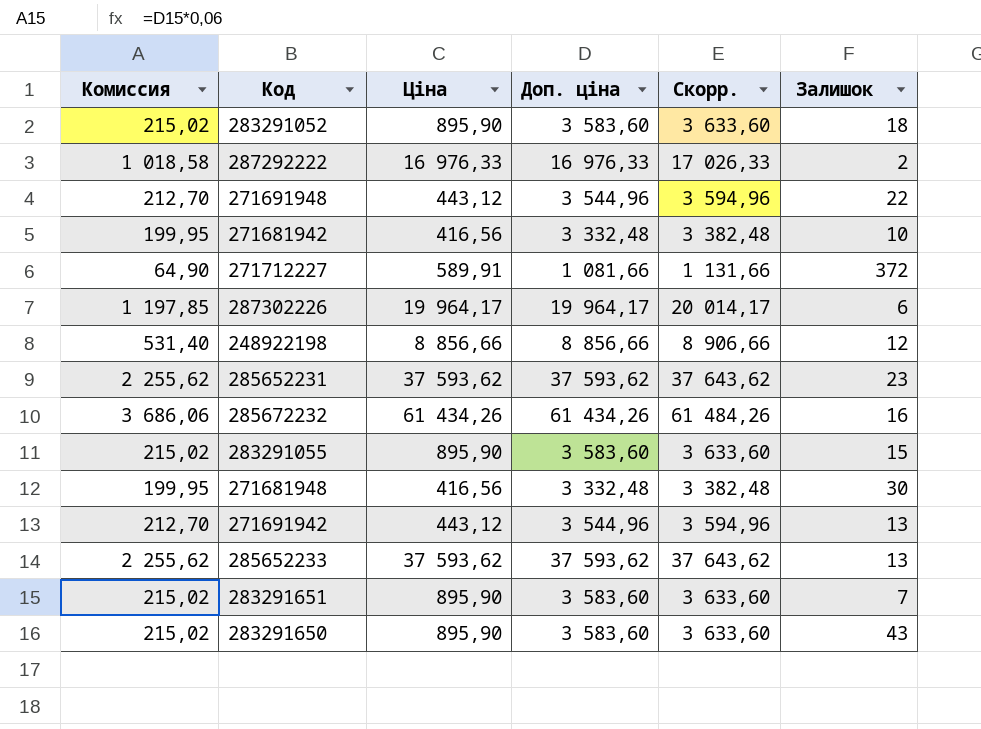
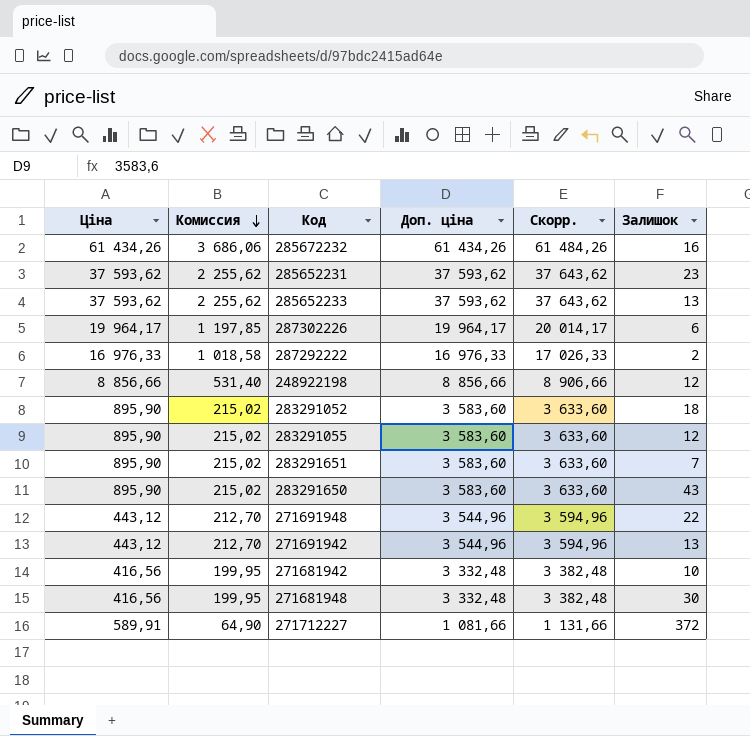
row order: none -> Комиссия descending
column Ціна | position: 3 -> 1
283291055 | Залишок: 15 -> 12

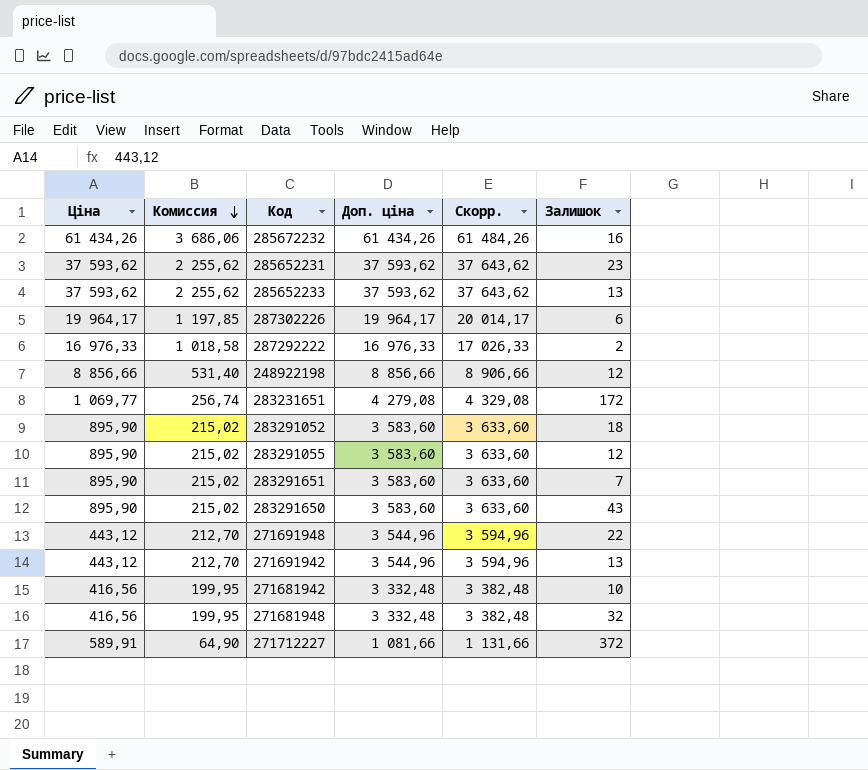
row 283231651: none -> 1 069,77 | 256,74 | 4 279,08 | 4 329,08 | 172
271681948 | Залишок: 30 -> 32

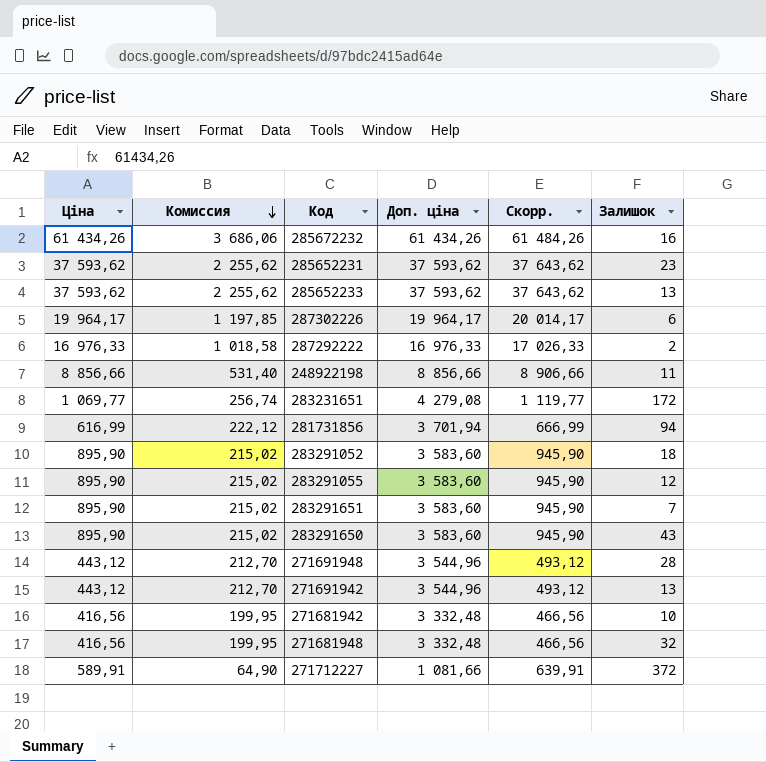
column Скорр. | formula: [Доп. ціна] + 50 -> [Ціна] + 50
248922198 | Залишок: 12 -> 11
row 281731856: none -> 616,99 | 222,12 | 3 701,94 | 666,99 | 94
271691948 | Залишок: 22 -> 28

